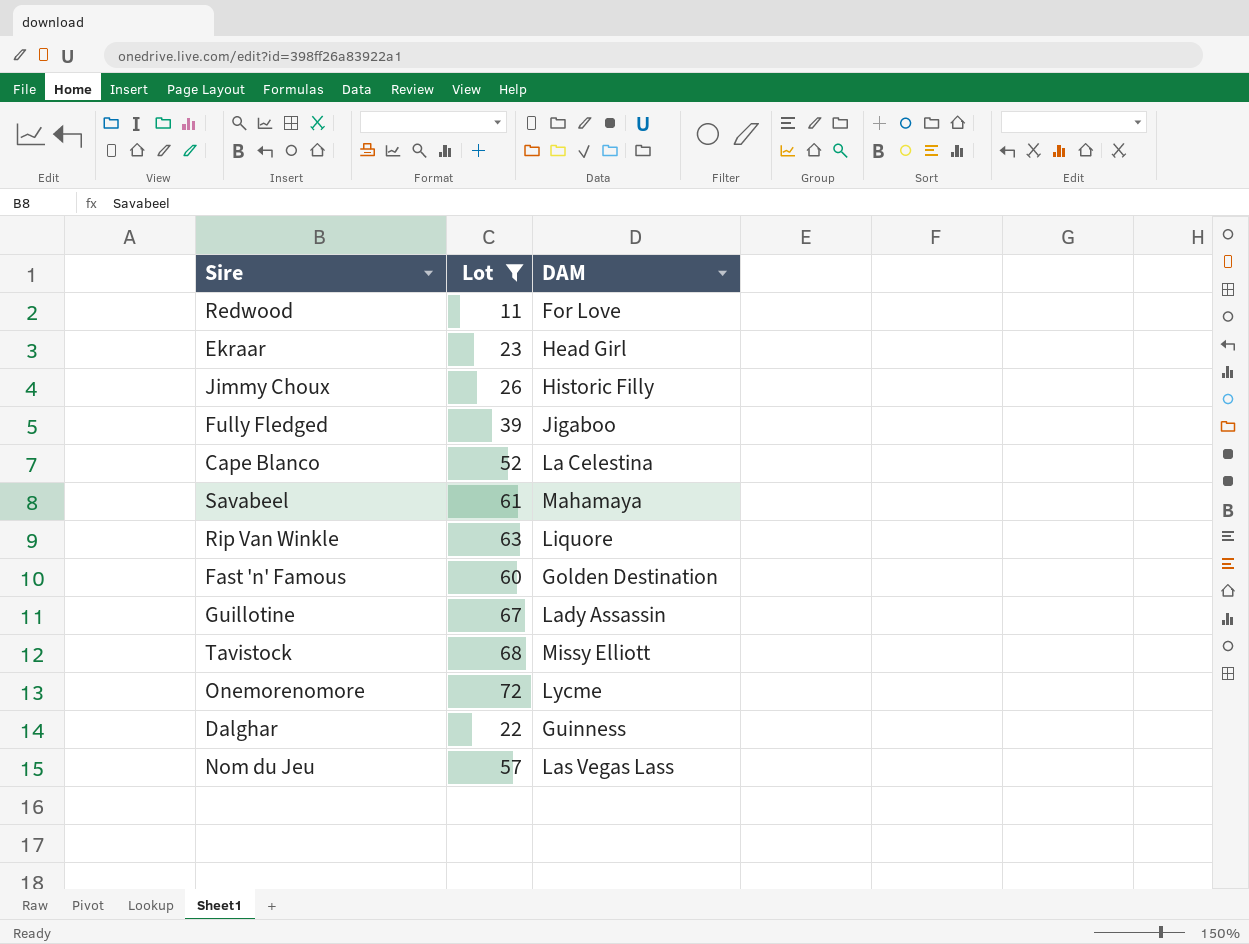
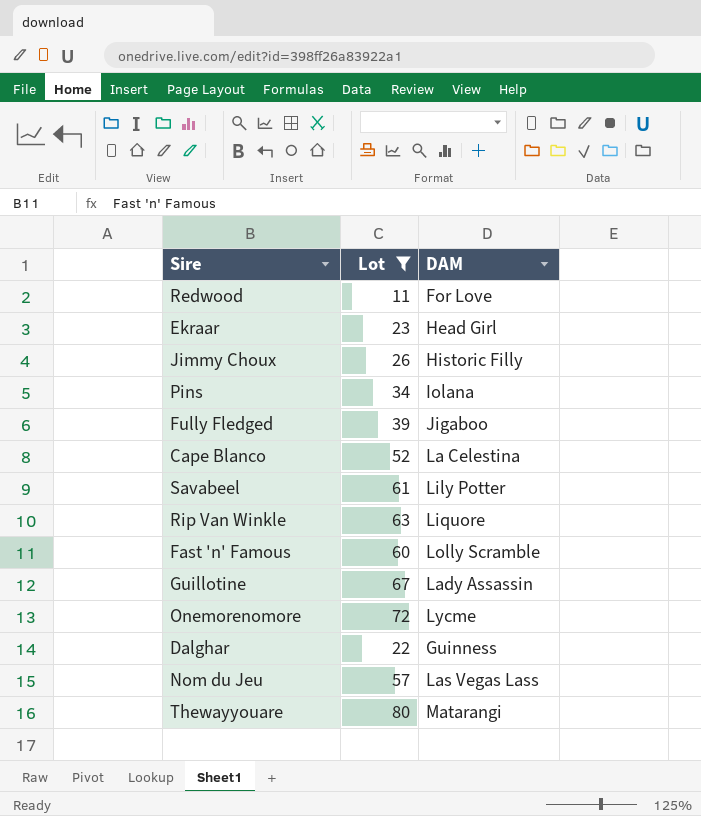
row Tavistock: 68 | Missy Elliott -> none
row Pins: none -> 34 | Iolana
Savabeel | DAM: Mahamaya -> Lily Potter
Fast 'n' Famous | DAM: Golden Destination -> Lolly Scramble
row Thewayyouare: none -> 80 | Matarangi

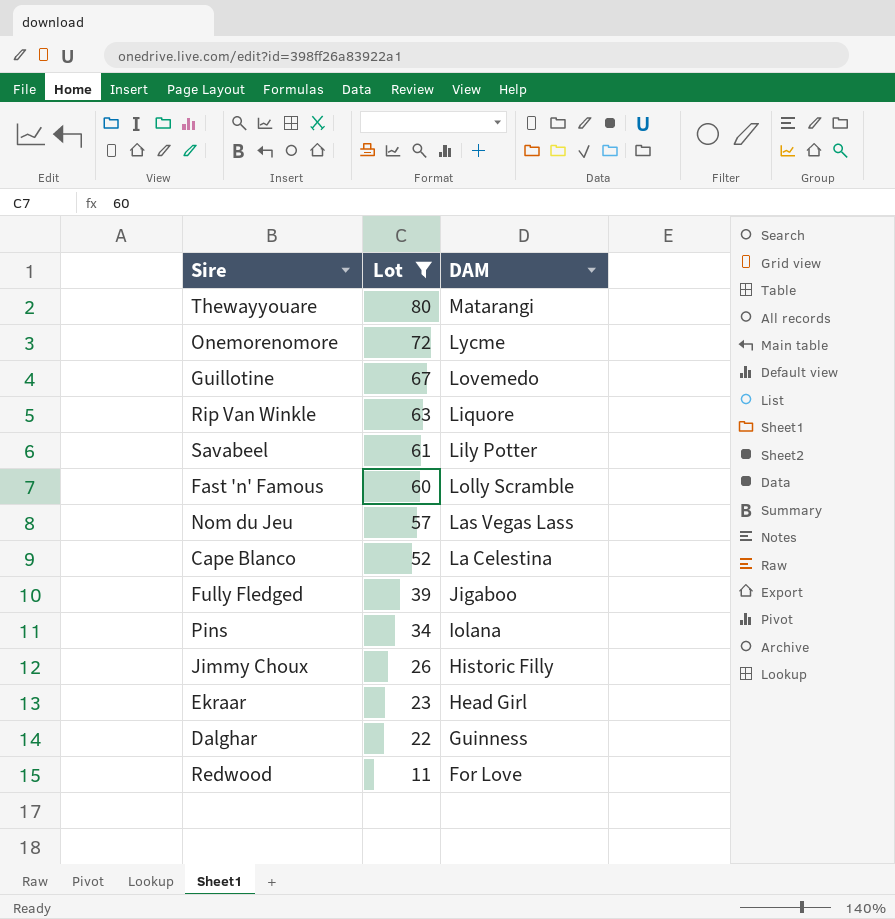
row order: none -> Lot descending
Guillotine | DAM: Lady Assassin -> Lovemedo

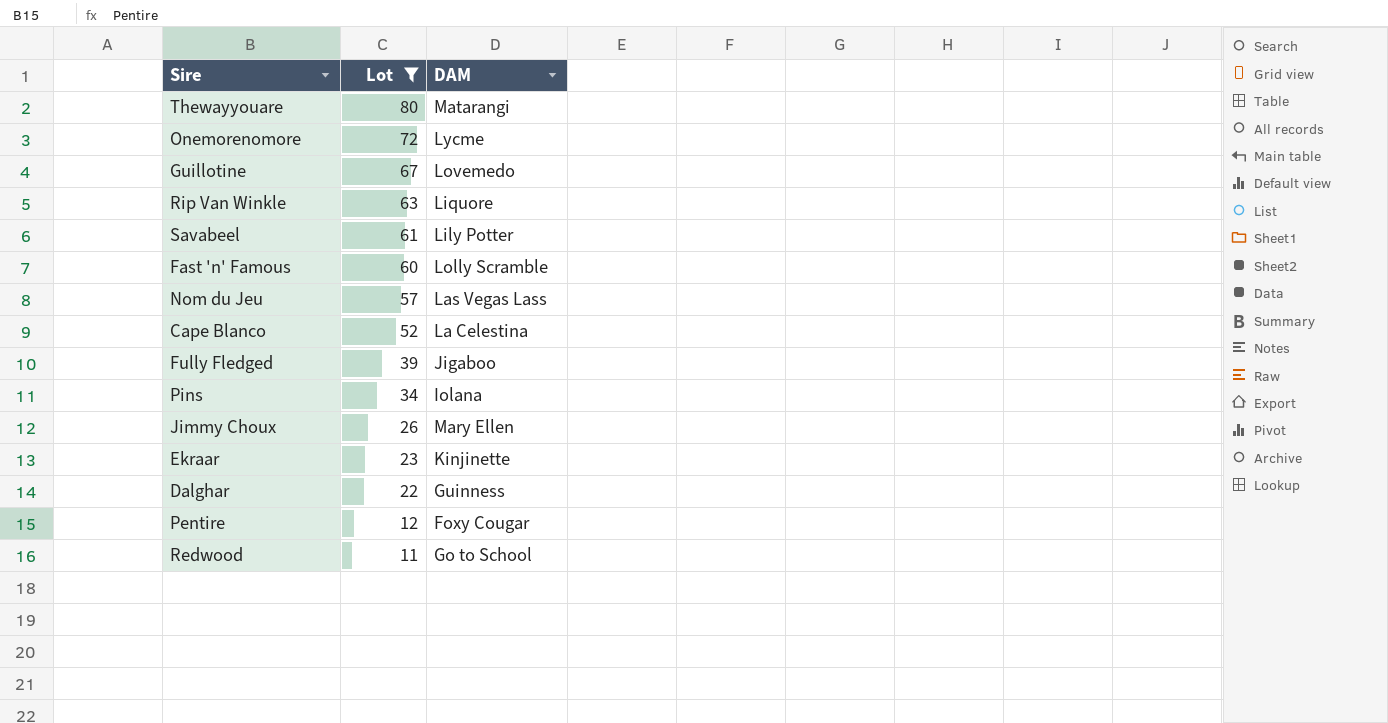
Jimmy Choux | DAM: Historic Filly -> Mary Ellen
Ekraar | DAM: Head Girl -> Kinjinette
row Pentire: none -> 12 | Foxy Cougar
Redwood | DAM: For Love -> Go to School

